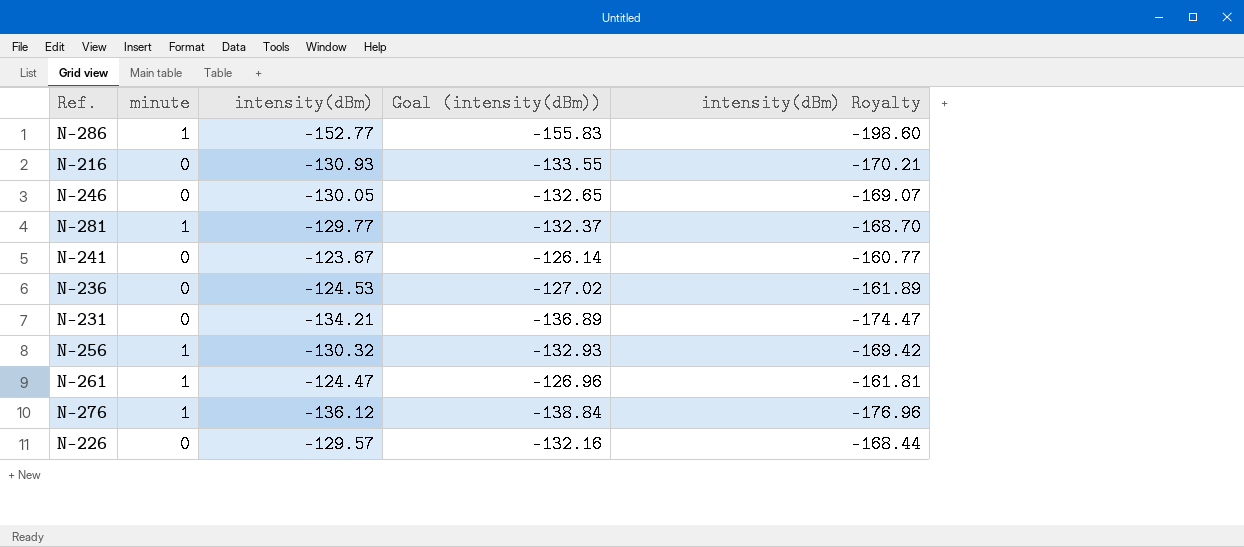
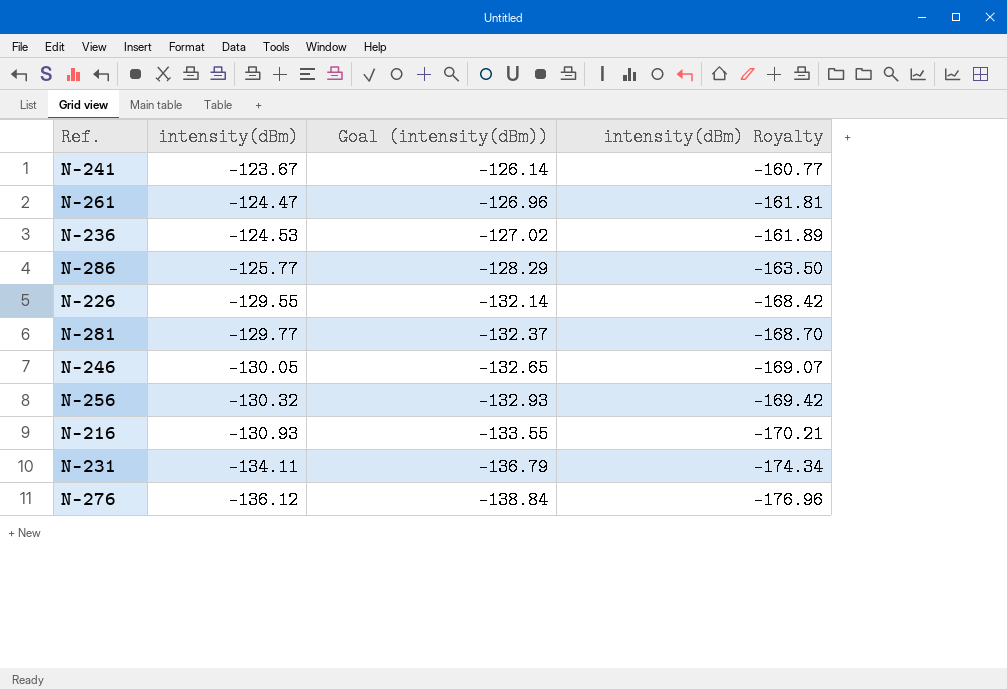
row order: none -> intensity(dBm) descending
column minute | position: 2 -> none
N-286 | intensity(dBm): -152.77 -> -125.77
N-286 | Goal (intensity(dBm)): -155.83 -> -128.29
N-286 | intensity(dBm) Royalty: -198.60 -> -163.50
N-226 | intensity(dBm): -129.57 -> -129.55
N-226 | Goal (intensity(dBm)): -132.16 -> -132.14
N-226 | intensity(dBm) Royalty: -168.44 -> -168.42
N-231 | intensity(dBm): -134.21 -> -134.11
N-231 | Goal (intensity(dBm)): -136.89 -> -136.79
N-231 | intensity(dBm) Royalty: -174.47 -> -174.34

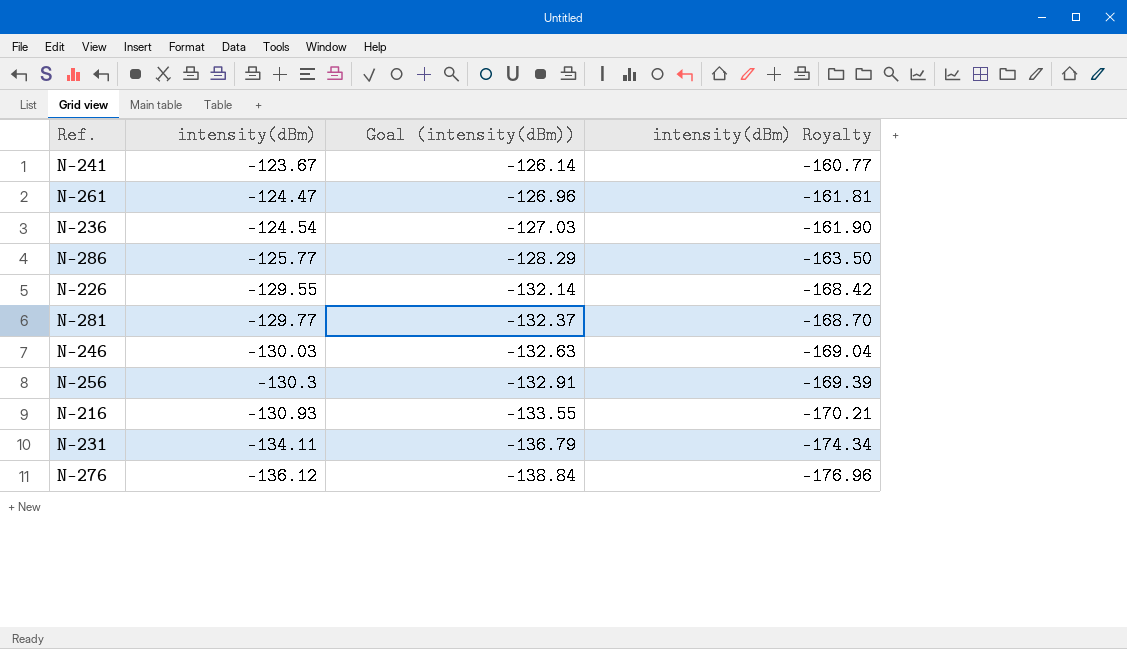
N-236 | intensity(dBm): -124.53 -> -124.54
N-236 | Goal (intensity(dBm)): -127.02 -> -127.03
N-236 | intensity(dBm) Royalty: -161.89 -> -161.90
N-246 | intensity(dBm): -130.05 -> -130.03
N-246 | Goal (intensity(dBm)): -132.65 -> -132.63
N-246 | intensity(dBm) Royalty: -169.07 -> -169.04
N-256 | intensity(dBm): -130.32 -> -130.3
N-256 | Goal (intensity(dBm)): -132.93 -> -132.91
N-256 | intensity(dBm) Royalty: -169.42 -> -169.39

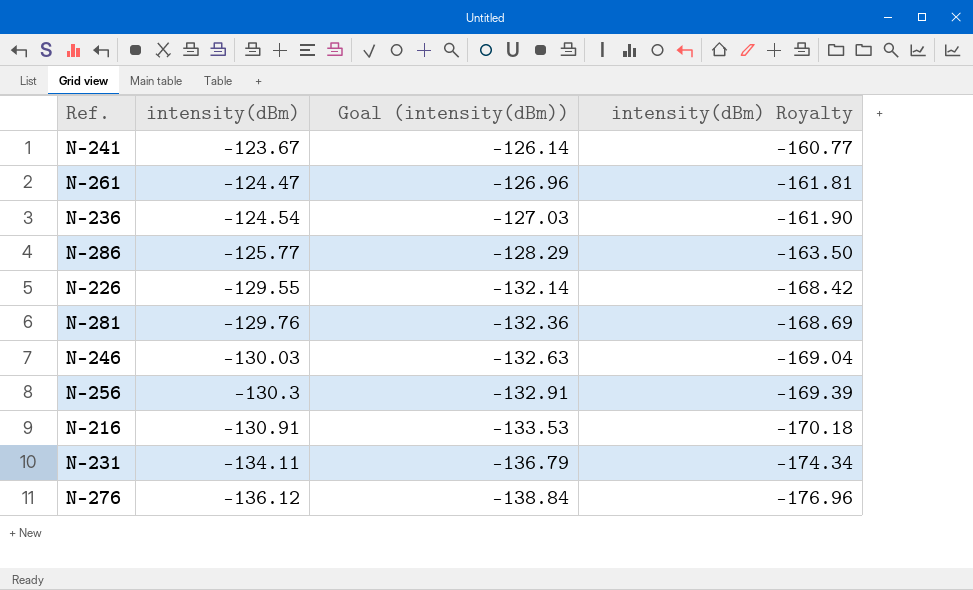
N-281 | intensity(dBm): -129.77 -> -129.76
N-281 | Goal (intensity(dBm)): -132.37 -> -132.36
N-281 | intensity(dBm) Royalty: -168.70 -> -168.69
N-216 | intensity(dBm): -130.93 -> -130.91
N-216 | Goal (intensity(dBm)): -133.55 -> -133.53
N-216 | intensity(dBm) Royalty: -170.21 -> -170.18

